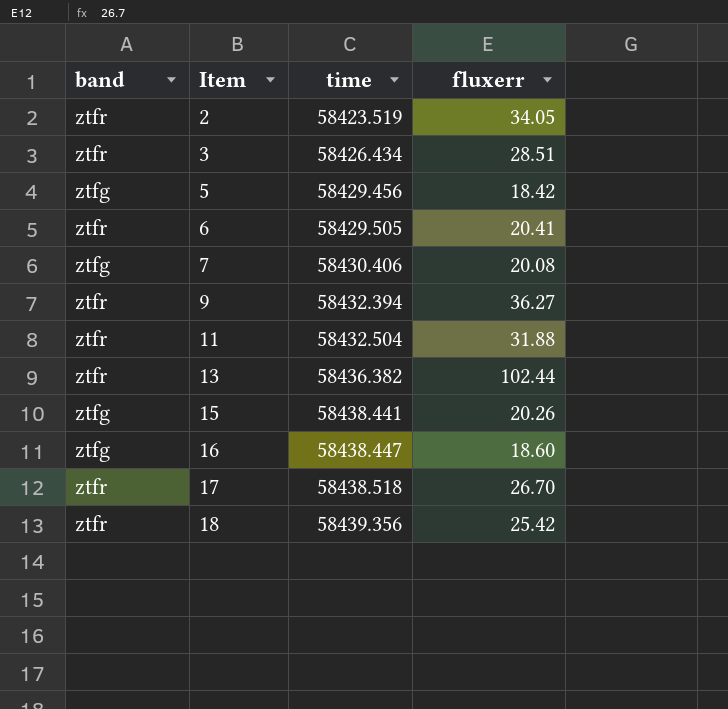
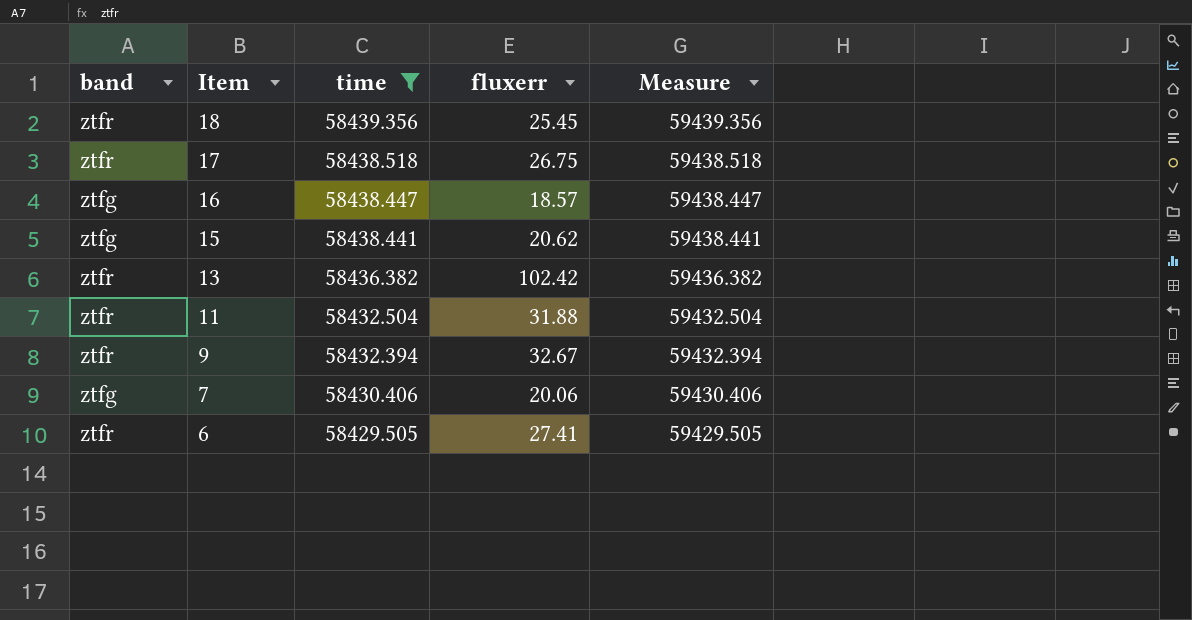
filter: none -> time >= 58429.505
row order: Item ascending -> Item descending
column Measure | formula: none -> [time] + 1000
18 | fluxerr: 25.42 -> 25.45
17 | fluxerr: 26.70 -> 26.75
16 | fluxerr: 18.60 -> 18.57
15 | fluxerr: 20.26 -> 20.62
13 | fluxerr: 102.44 -> 102.42
9 | fluxerr: 36.27 -> 32.67
7 | fluxerr: 20.08 -> 20.06
6 | fluxerr: 20.41 -> 27.41

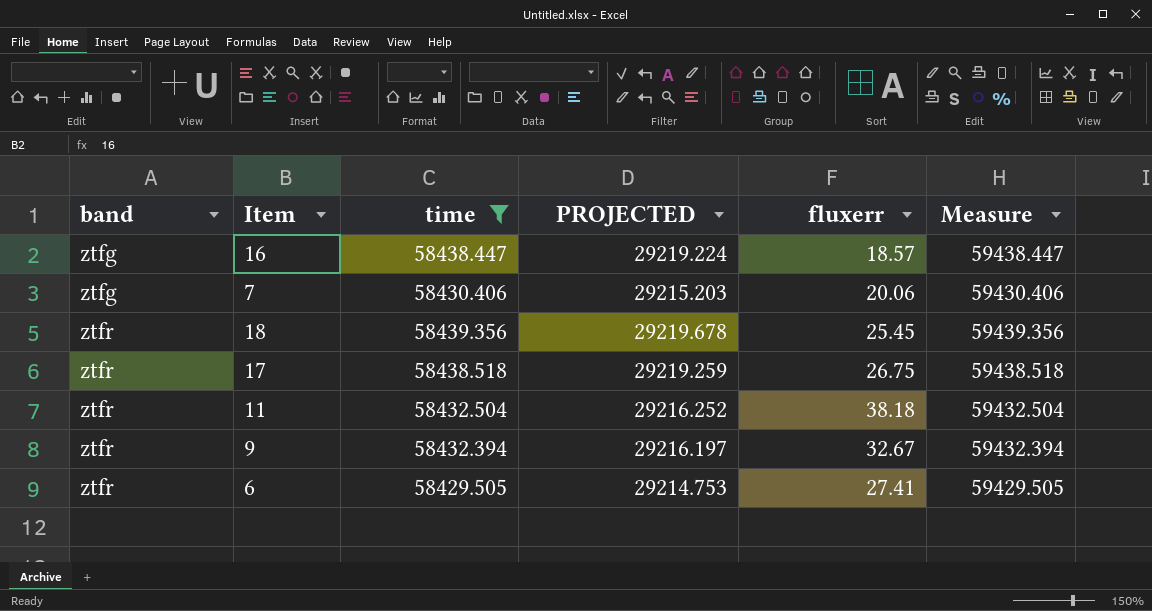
row order: Item descending -> band ascending
column PROJECTED | formula: none -> [time] * 0.5
row 15: ztfg | 58438.441 | 20.62 | 59438.441 -> none
row 13: ztfr | 58436.382 | 102.42 | 59436.382 -> none
11 | fluxerr: 31.88 -> 38.18

